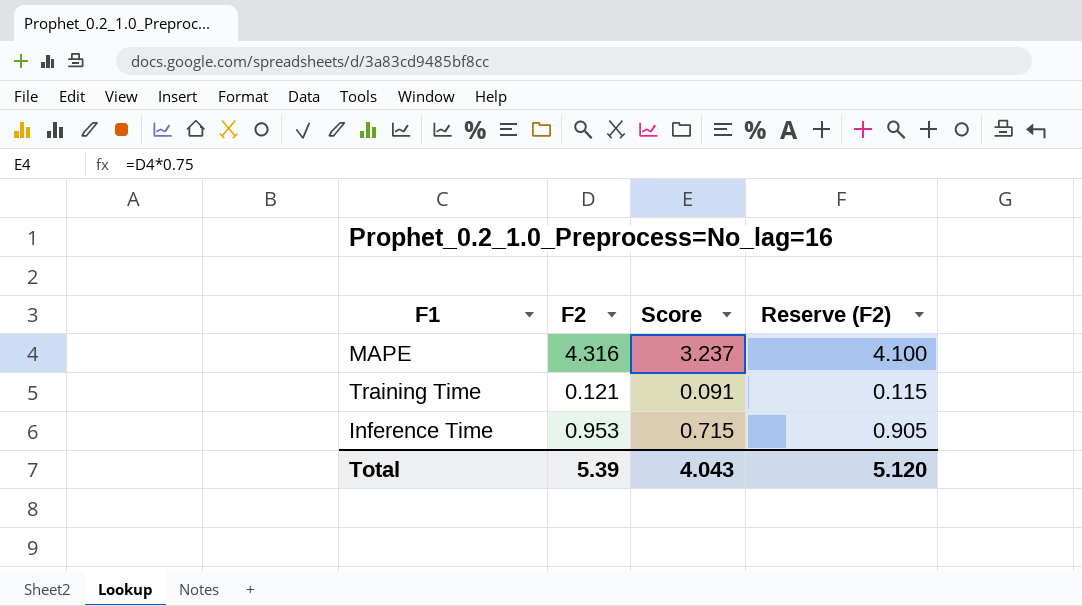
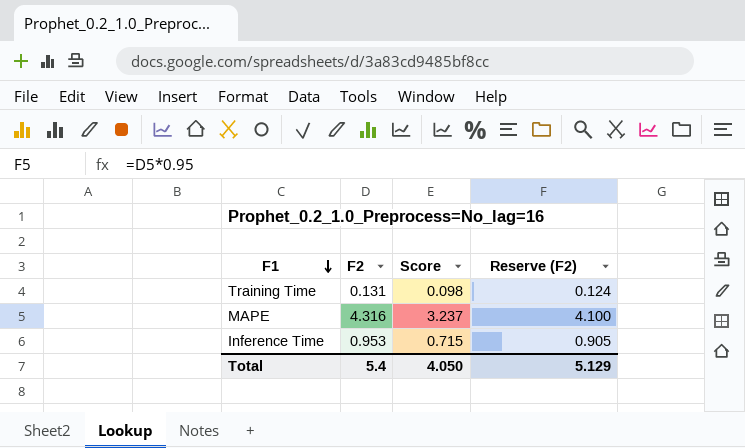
row order: none -> F1 descending
Training Time | F2: 0.121 -> 0.131
Training Time | Score: 0.091 -> 0.098
Training Time | Reserve (F2): 0.115 -> 0.124
Total | F2: 5.39 -> 5.4
Total | Score: 4.043 -> 4.050
Total | Reserve (F2): 5.120 -> 5.129

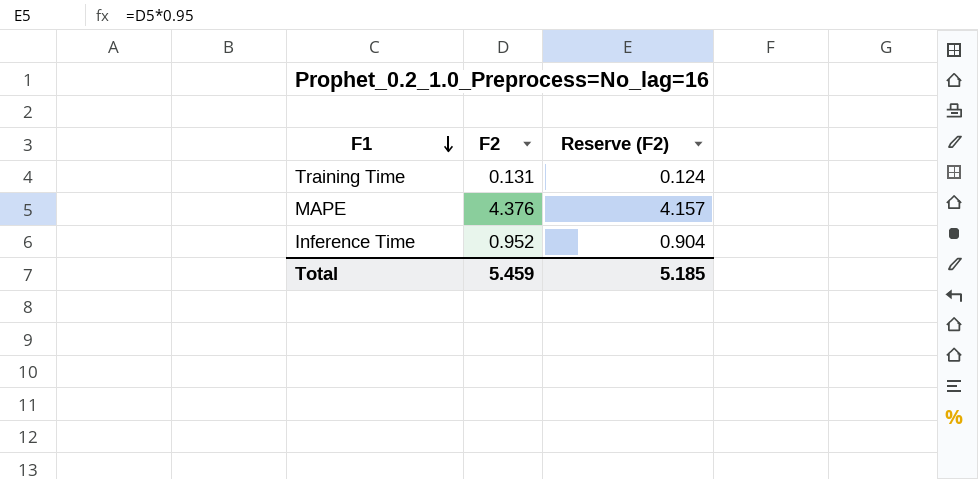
column Score | formula: [F2] * 0.75 -> none
MAPE | F2: 4.316 -> 4.376
MAPE | Reserve (F2): 4.100 -> 4.157
Inference Time | F2: 0.953 -> 0.952
Inference Time | Reserve (F2): 0.905 -> 0.904
Total | F2: 5.4 -> 5.459
Total | Reserve (F2): 5.129 -> 5.185

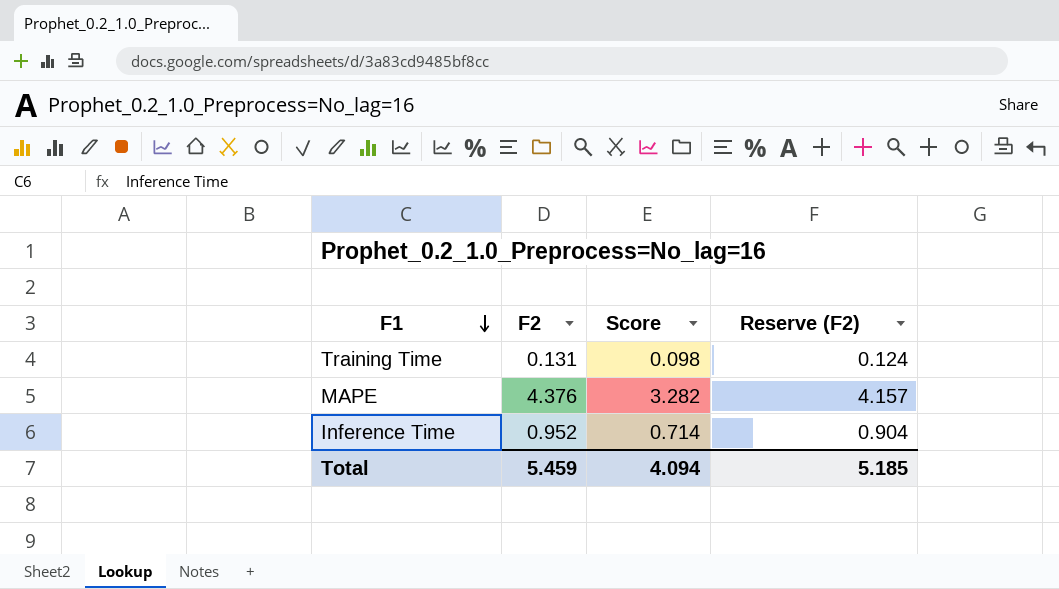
column Score | formula: none -> [F2] * 0.75

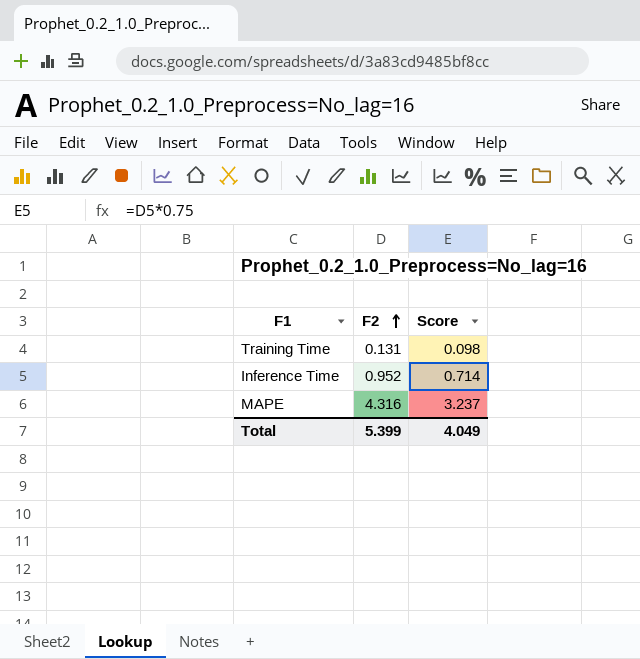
row order: F1 descending -> F2 ascending
column Reserve (F2) | formula: [F2] * 0.95 -> none
MAPE | F2: 4.376 -> 4.316
MAPE | Score: 3.282 -> 3.237
Total | F2: 5.459 -> 5.399
Total | Score: 4.094 -> 4.049

